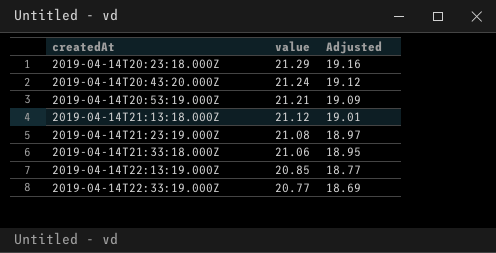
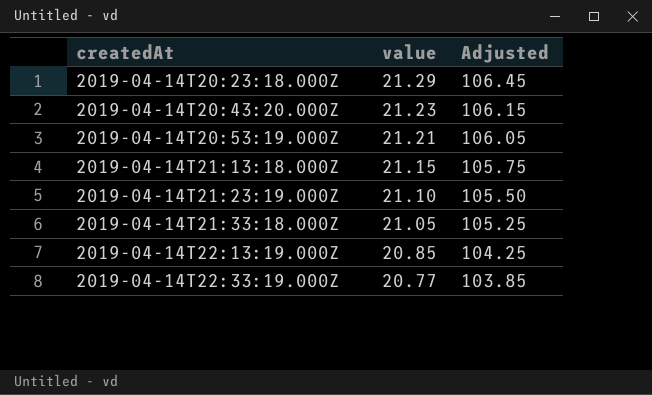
column Adjusted | formula: [value] * 0.9 -> [value] * 5
2019-04-14T20:43:20.000Z | value: 21.24 -> 21.23
2019-04-14T21:13:18.000Z | value: 21.12 -> 21.15
2019-04-14T21:23:19.000Z | value: 21.08 -> 21.10
2019-04-14T21:33:18.000Z | value: 21.06 -> 21.05

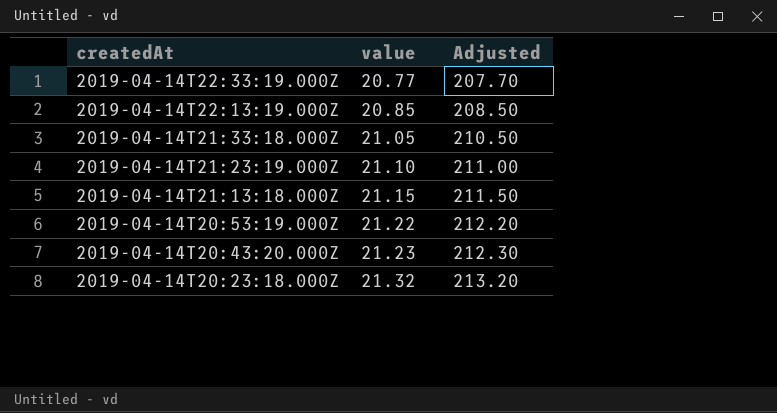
row order: createdAt ascending -> createdAt descending
column Adjusted | formula: [value] * 5 -> [value] * 10
2019-04-14T20:53:19.000Z | value: 21.21 -> 21.22
2019-04-14T20:23:18.000Z | value: 21.29 -> 21.32

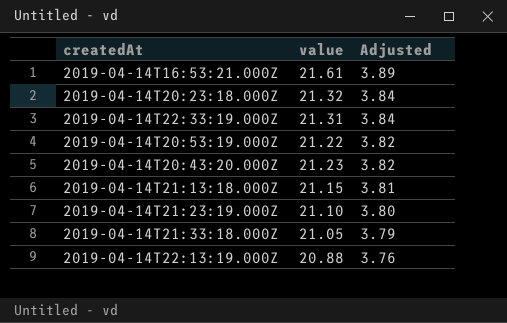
row order: createdAt descending -> Adjusted descending
column Adjusted | formula: [value] * 10 -> [value] * 0.18
row 2019-04-14T16:53:21.000Z: none -> 21.61 | 3.89
2019-04-14T22:33:19.000Z | value: 20.77 -> 21.31
2019-04-14T22:13:19.000Z | value: 20.85 -> 20.88

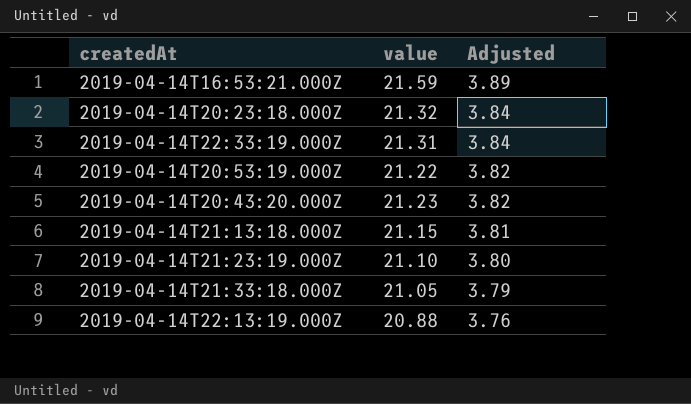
2019-04-14T16:53:21.000Z | value: 21.61 -> 21.59

